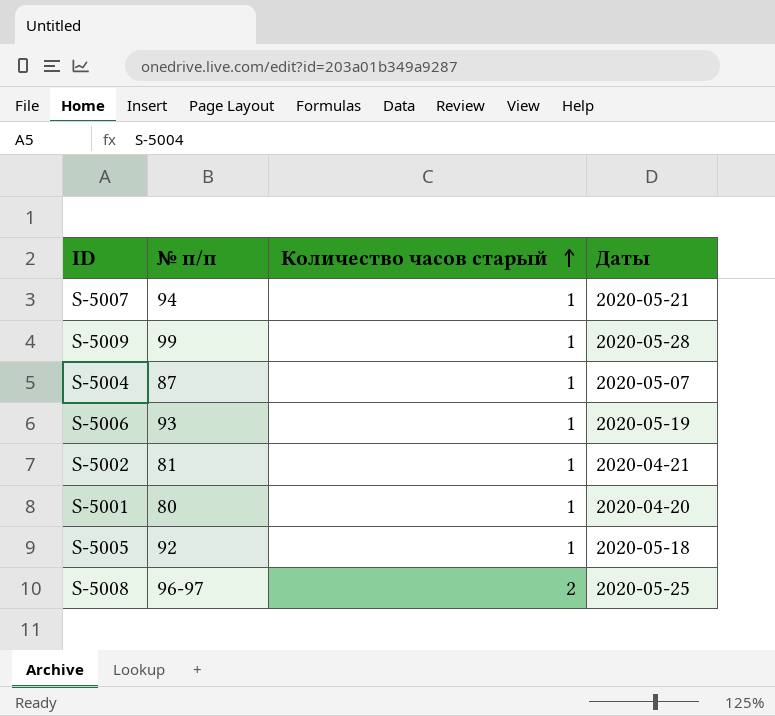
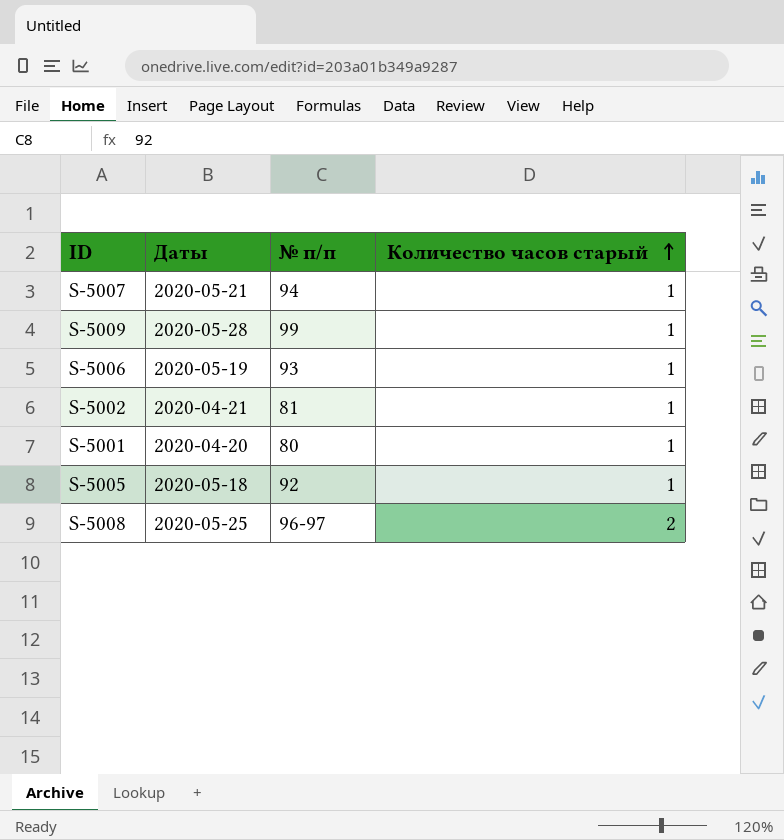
column Даты | position: 4 -> 2
row S-5004: 87 | 1 | 2020-05-07 -> none

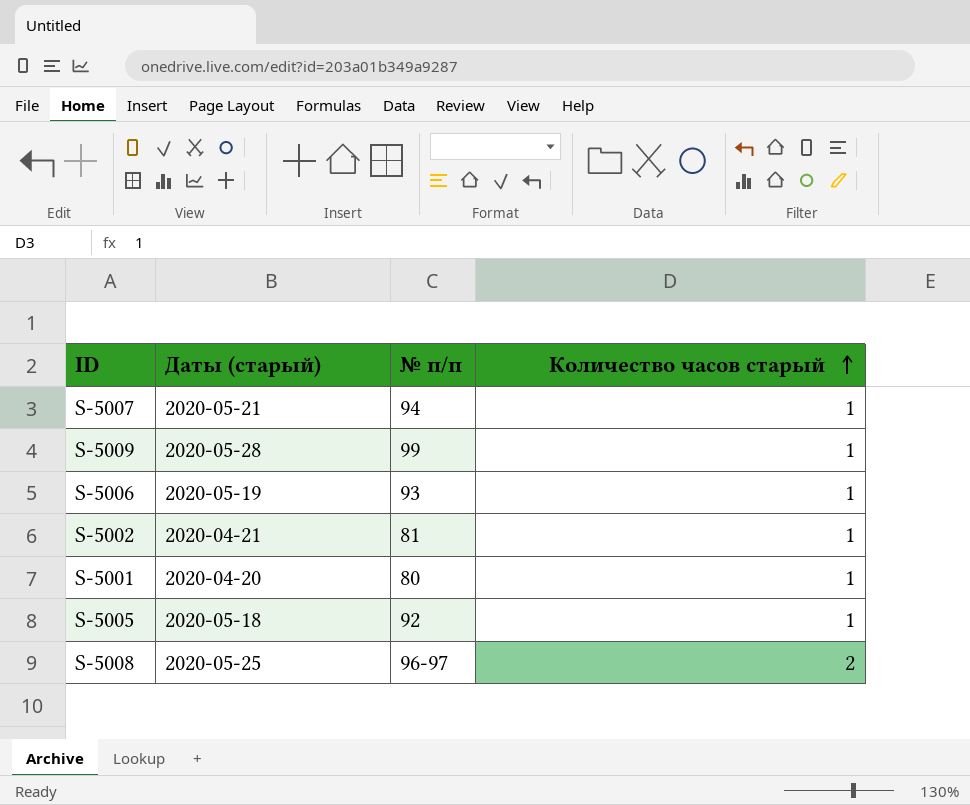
column name: Даты -> Даты (старый)

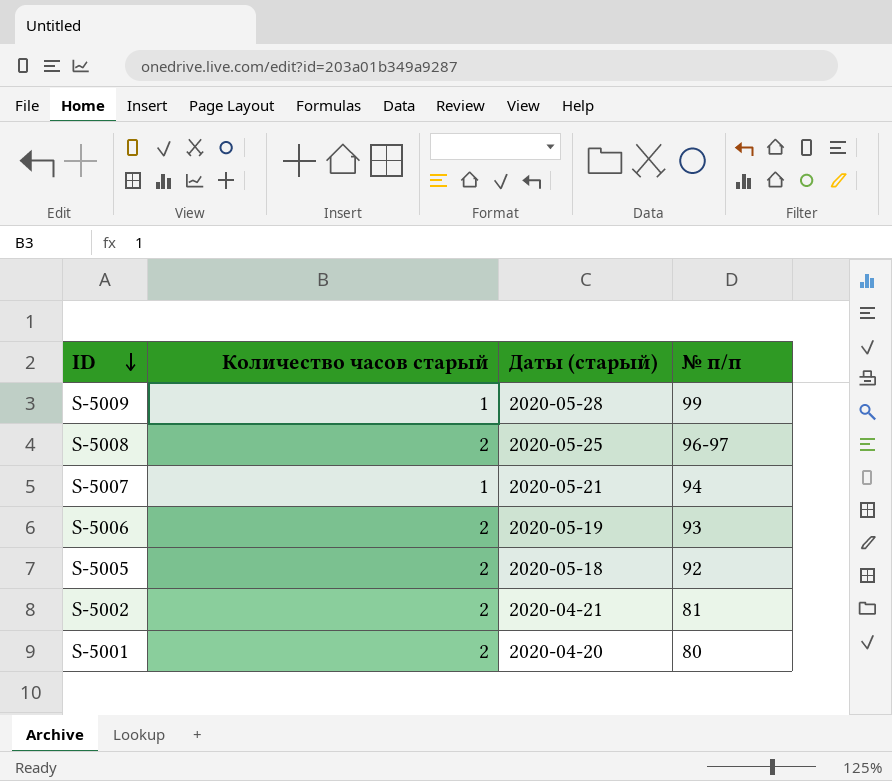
row order: Количество часов старый ascending -> ID descending
column Количество часов старый | position: 4 -> 2
S-5006 | Количество часов старый: 1 -> 2
S-5005 | Количество часов старый: 1 -> 2
S-5002 | Количество часов старый: 1 -> 2
S-5001 | Количество часов старый: 1 -> 2

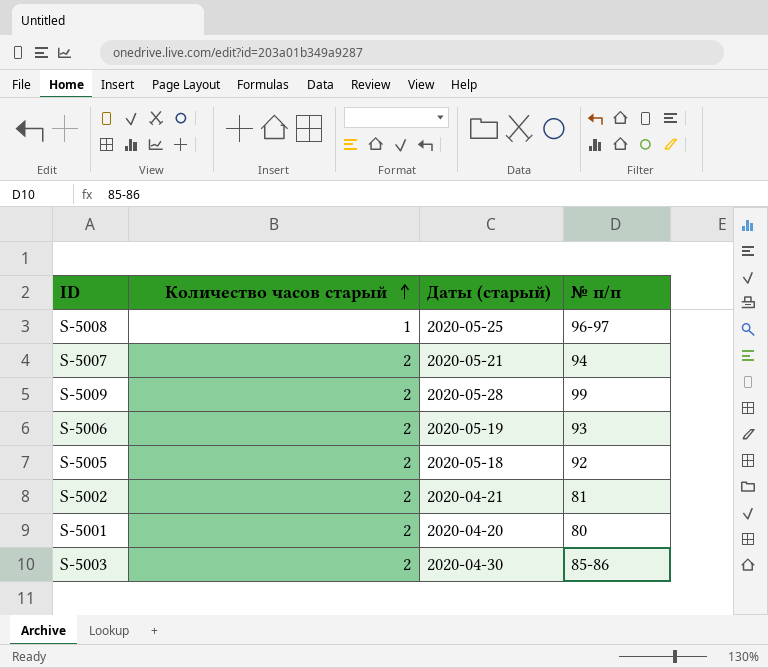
row order: ID descending -> Количество часов старый ascending
S-5008 | Количество часов старый: 2 -> 1
S-5007 | Количество часов старый: 1 -> 2
S-5009 | Количество часов старый: 1 -> 2
row S-5003: none -> 2 | 2020-04-30 | 85-86

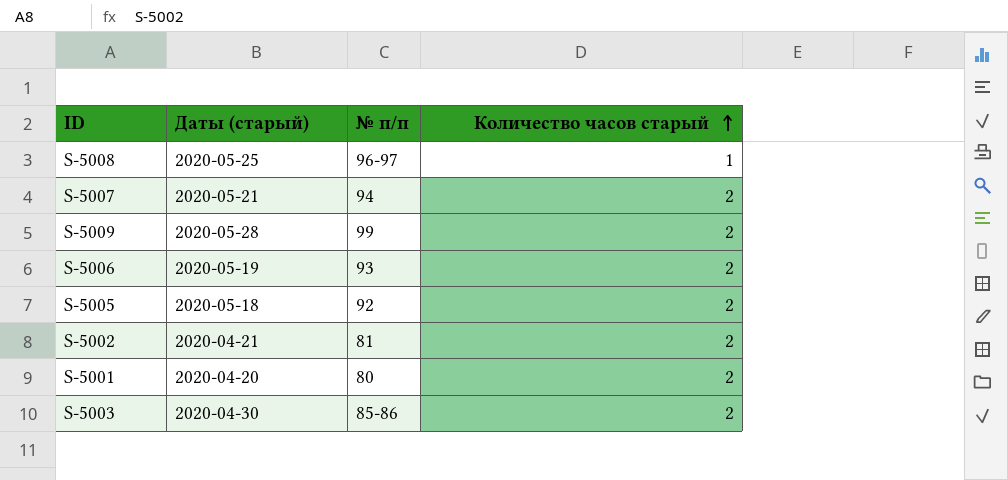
column Количество часов старый | position: 2 -> 4

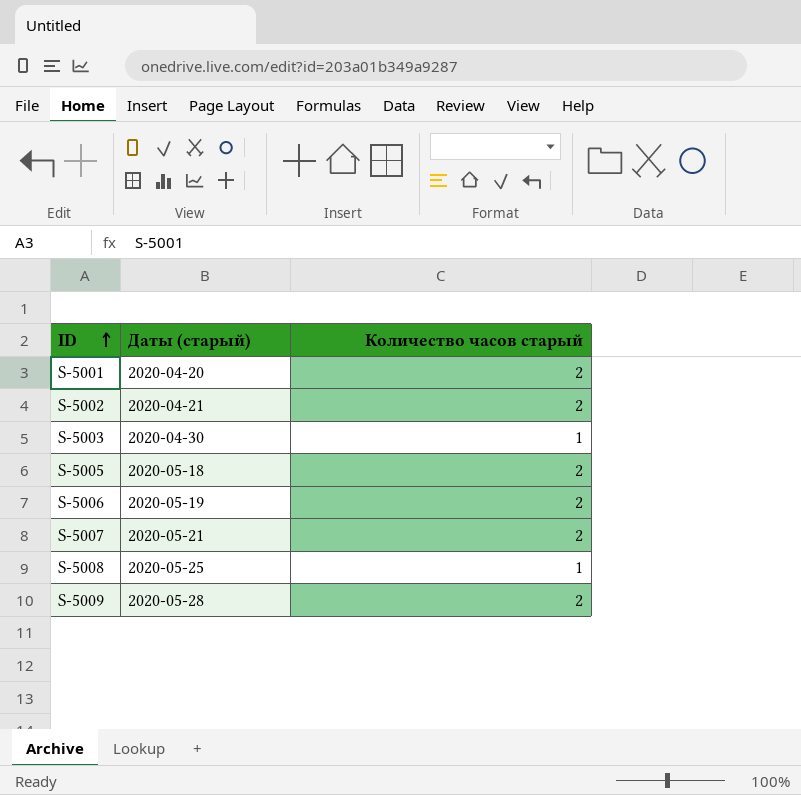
row order: Количество часов старый ascending -> ID ascending
column № п/п | position: 3 -> none
S-5003 | Количество часов старый: 2 -> 1

